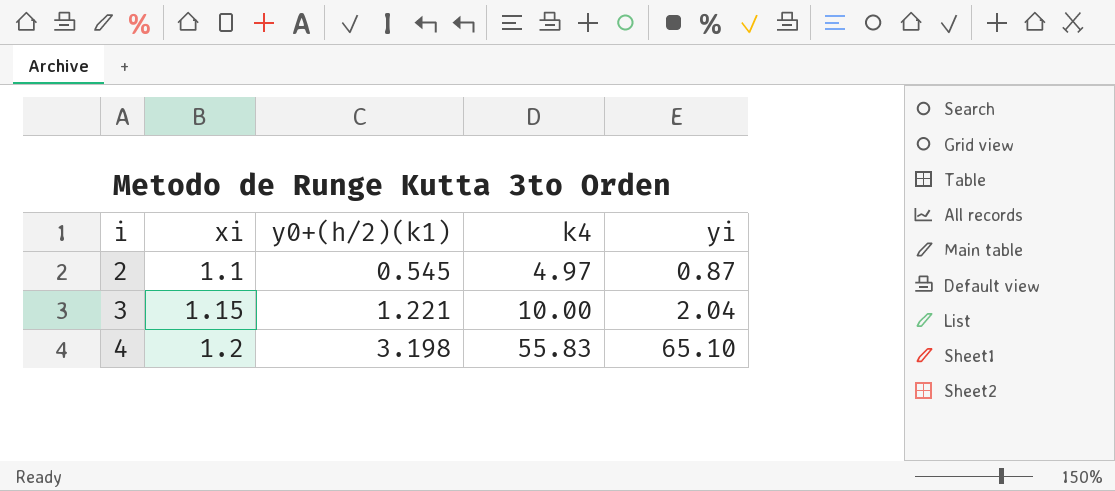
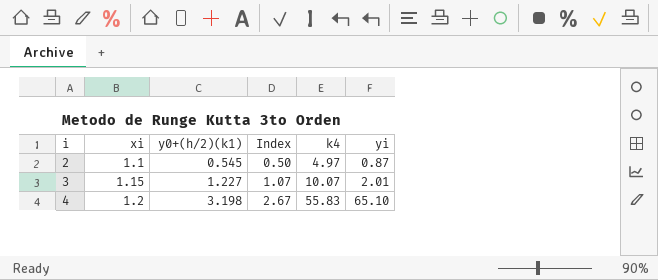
column Index | formula: none -> [y0+(h/2)(k1)] / [xi]
3 | y0+(h/2)(k1): 1.221 -> 1.227
3 | k4: 10.00 -> 10.07
3 | yi: 2.04 -> 2.01

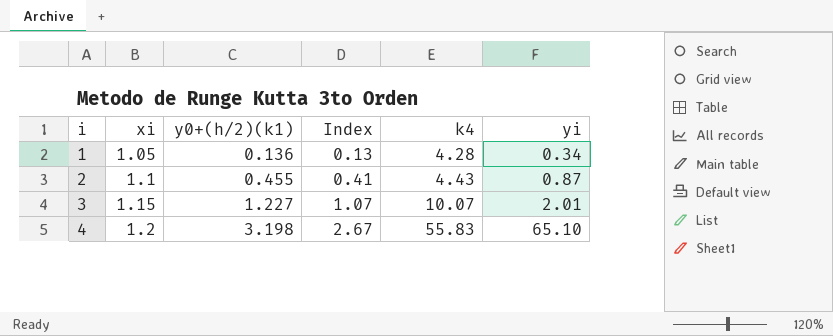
row 1: none -> 1.05 | 0.136 | 0.13 | 4.28 | 0.34
2 | y0+(h/2)(k1): 0.545 -> 0.455
2 | Index: 0.50 -> 0.41
2 | k4: 4.97 -> 4.43

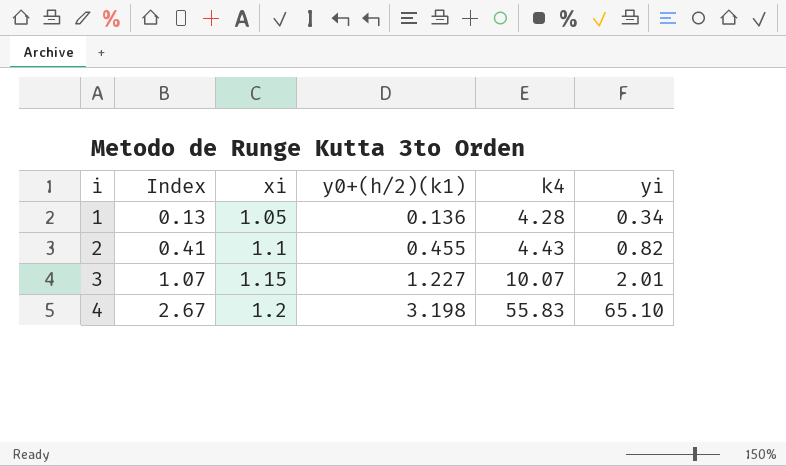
column Index | position: 4 -> 2
2 | yi: 0.87 -> 0.82

